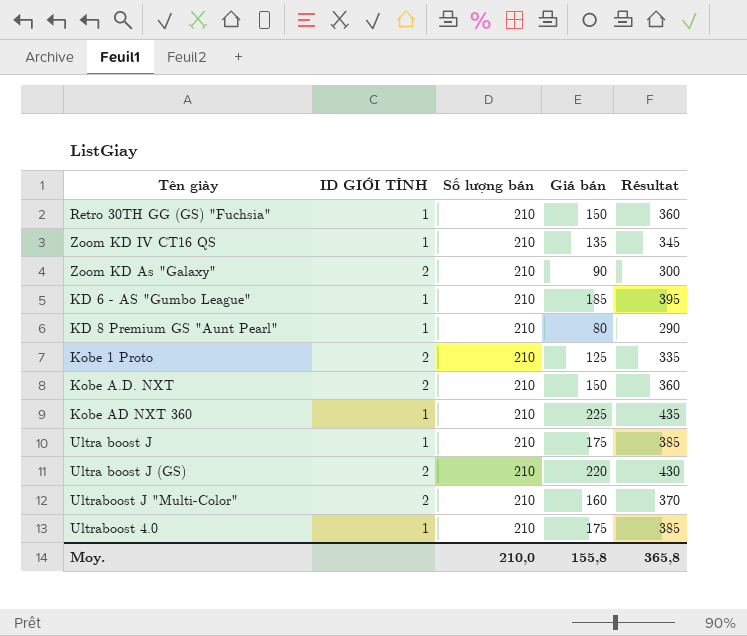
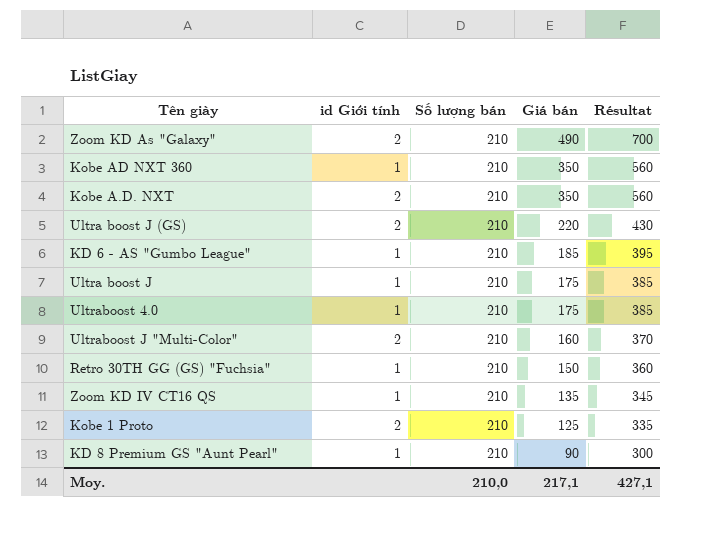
row order: none -> Giá bán descending
column name: ID GIỚI TÍNH -> id Giới tính
Zoom KD As "Galaxy" | Giá bán: 90 -> 490
Zoom KD As "Galaxy" | Résultat: 300 -> 700
Kobe AD NXT 360 | Giá bán: 225 -> 350
Kobe AD NXT 360 | Résultat: 435 -> 560
Kobe A.D. NXT | Giá bán: 150 -> 350
Kobe A.D. NXT | Résultat: 360 -> 560
KD 8 Premium GS "Aunt Pearl" | Giá bán: 80 -> 90
KD 8 Premium GS "Aunt Pearl" | Résultat: 290 -> 300
Moy. | Giá bán: 155,8 -> 217,1
Moy. | Résultat: 365,8 -> 427,1

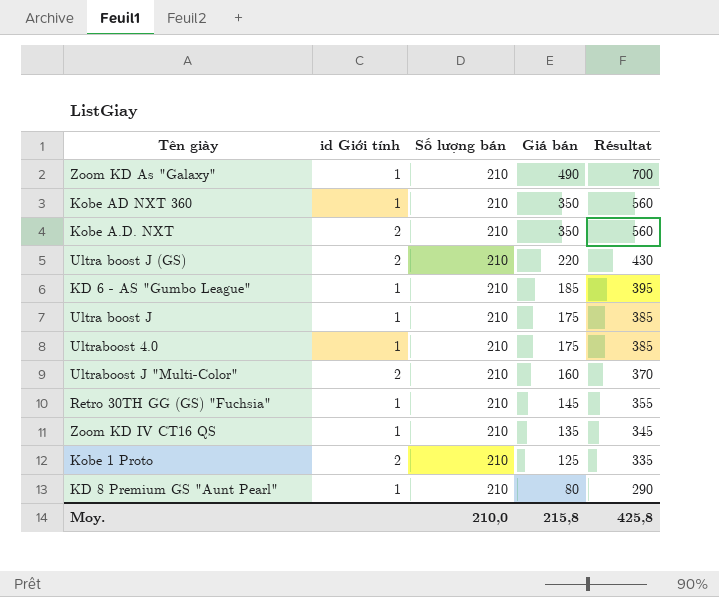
Zoom KD As "Galaxy" | id Giới tính: 2 -> 1
Retro 30TH GG (GS) "Fuchsia" | Giá bán: 150 -> 145
Retro 30TH GG (GS) "Fuchsia" | Résultat: 360 -> 355
KD 8 Premium GS "Aunt Pearl" | Giá bán: 90 -> 80
KD 8 Premium GS "Aunt Pearl" | Résultat: 300 -> 290
Moy. | Giá bán: 217,1 -> 215,8
Moy. | Résultat: 427,1 -> 425,8

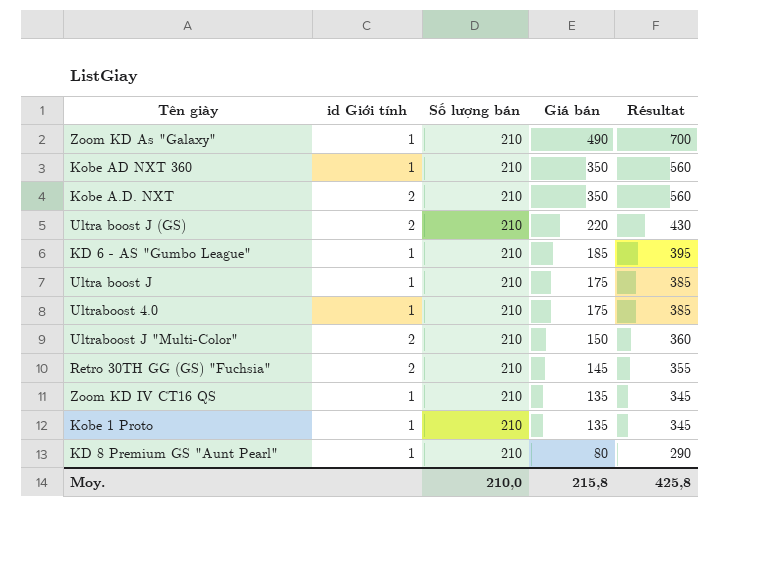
Ultraboost J "Multi-Color" | Giá bán: 160 -> 150
Ultraboost J "Multi-Color" | Résultat: 370 -> 360
Retro 30TH GG (GS) "Fuchsia" | id Giới tính: 1 -> 2
Kobe 1 Proto | id Giới tính: 2 -> 1
Kobe 1 Proto | Giá bán: 125 -> 135
Kobe 1 Proto | Résultat: 335 -> 345

